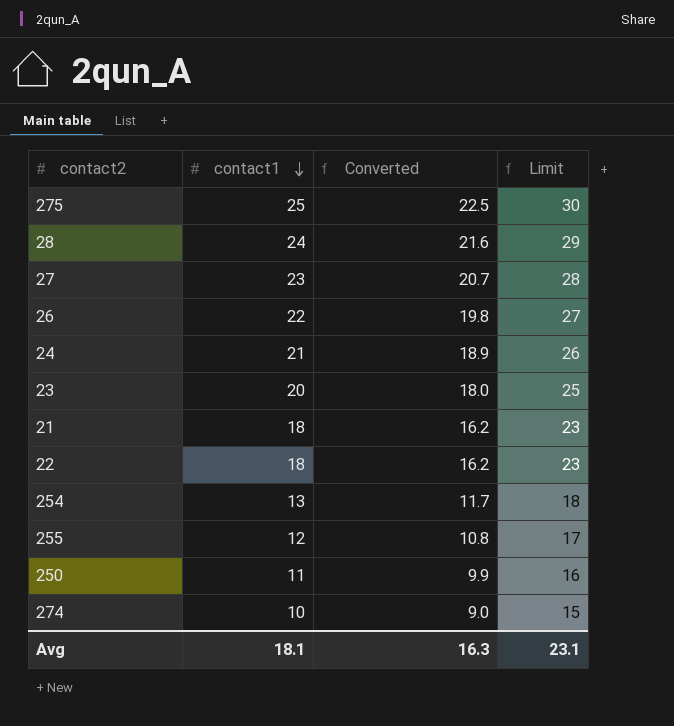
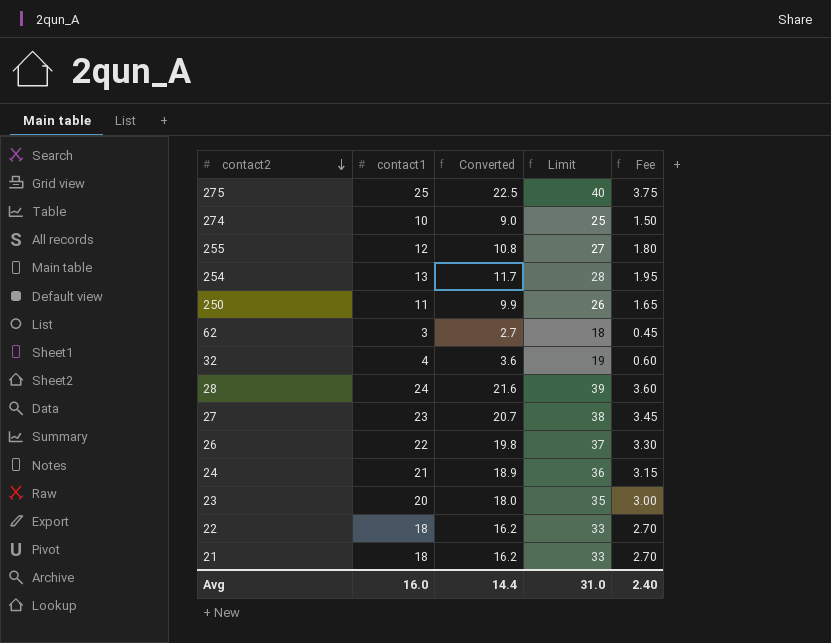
row order: contact1 descending -> contact2 descending
column Limit | formula: [contact1] + 5 -> [contact1] + 15
column Fee | formula: none -> [contact1] * 0.15
row 62: none -> 3 | 2.7 | 18 | 0.45
row 32: none -> 4 | 3.6 | 19 | 0.60
Avg | contact1: 18.1 -> 16.0
Avg | Converted: 16.3 -> 14.4
Avg | Limit: 23.1 -> 31.0

